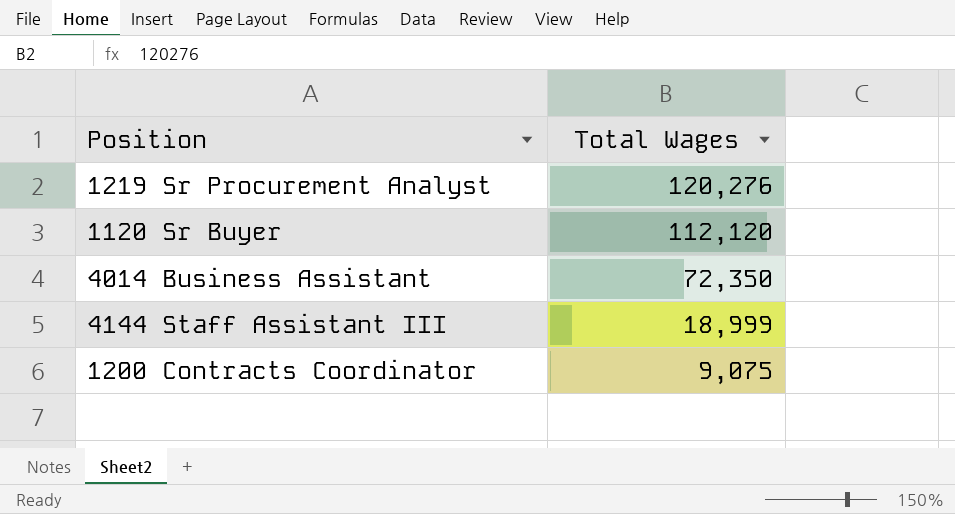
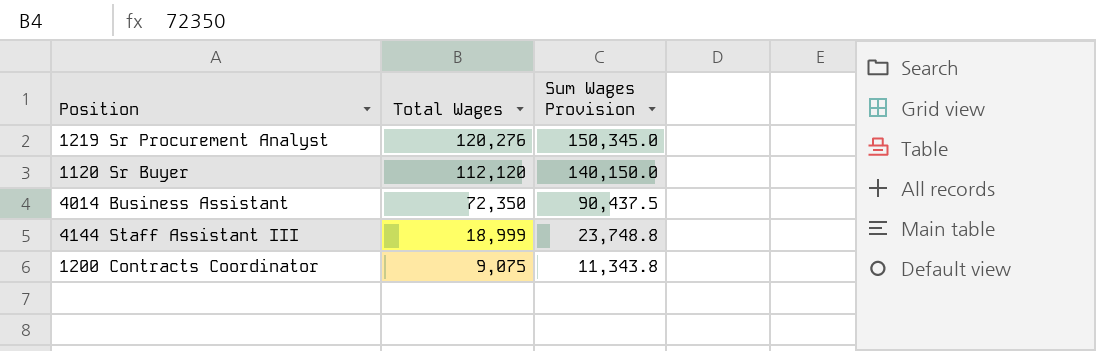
column Sum Wages Provision | formula: none -> [Total Wages] * 1.25

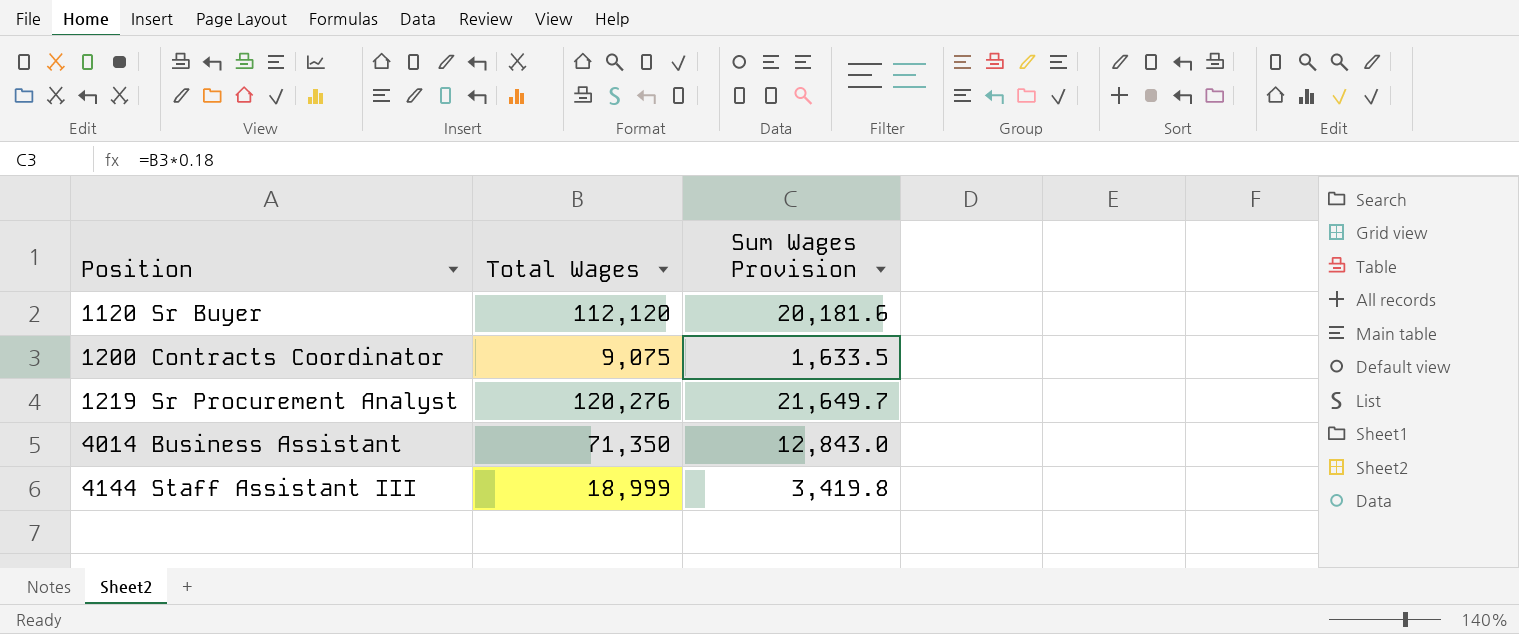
row order: Total Wages descending -> Position ascending
column Sum Wages Provision | formula: [Total Wages] * 1.25 -> [Total Wages] * 0.18
4014 Business Assistant | Total Wages: 72,350 -> 71,350

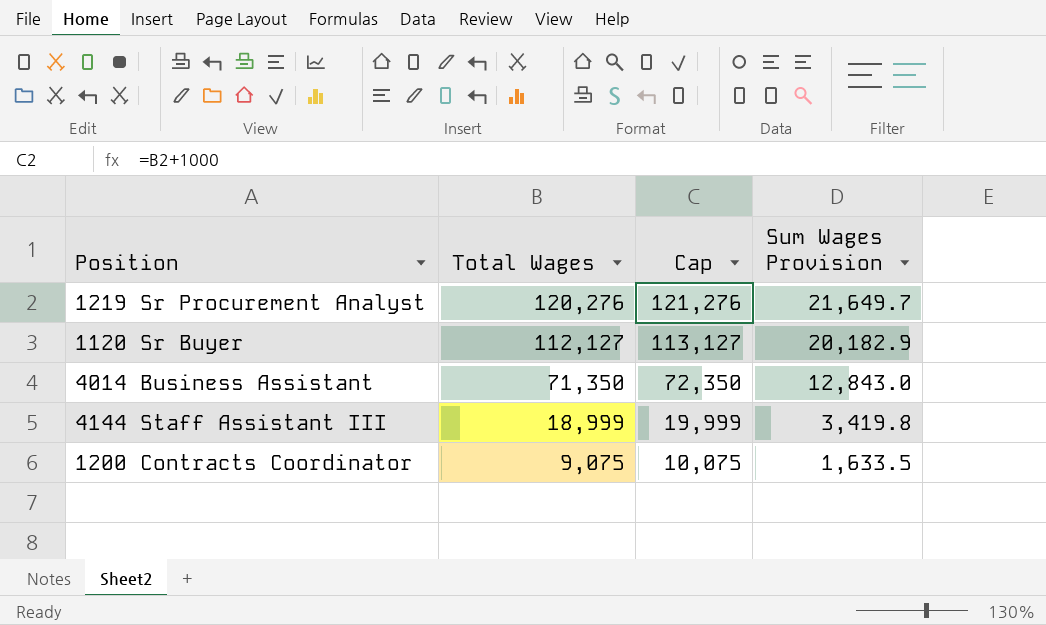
row order: Position ascending -> Total Wages descending
column Cap | formula: none -> [Total Wages] + 1000
1120 Sr Buyer | Total Wages: 112,120 -> 112,127
1120 Sr Buyer | Sum Wages Provision: 20,181.6 -> 20,182.9

